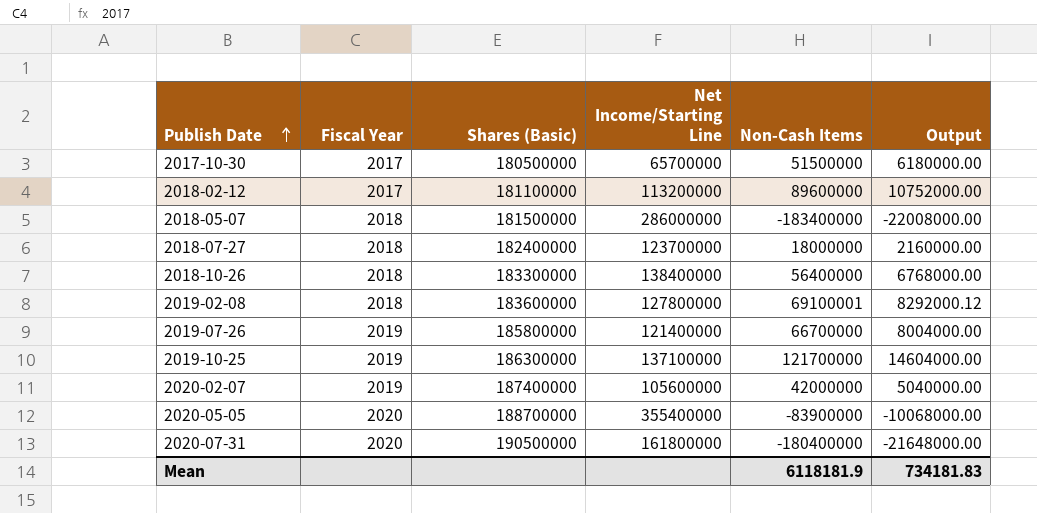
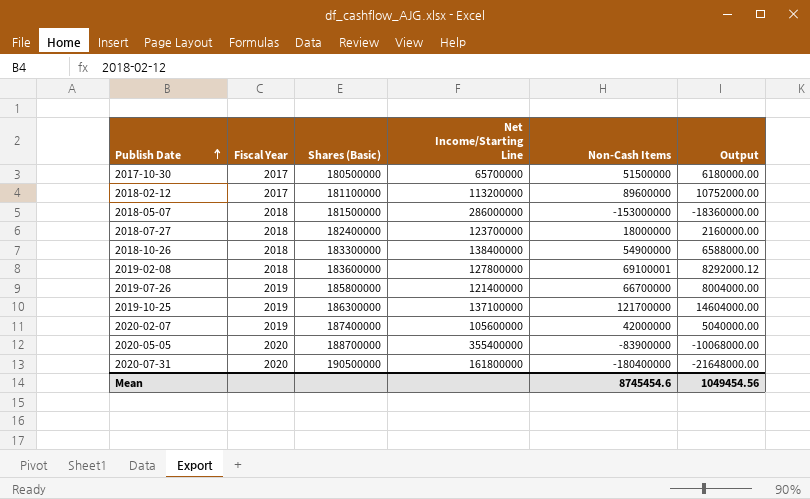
2018-05-07 | Non-Cash Items: -183400000 -> -153000000
2018-05-07 | Output: -22008000.00 -> -18360000.00
2018-10-26 | Non-Cash Items: 56400000 -> 54900000
2018-10-26 | Output: 6768000.00 -> 6588000.00
Mean | Non-Cash Items: 6118181.9 -> 8745454.6
Mean | Output: 734181.83 -> 1049454.56

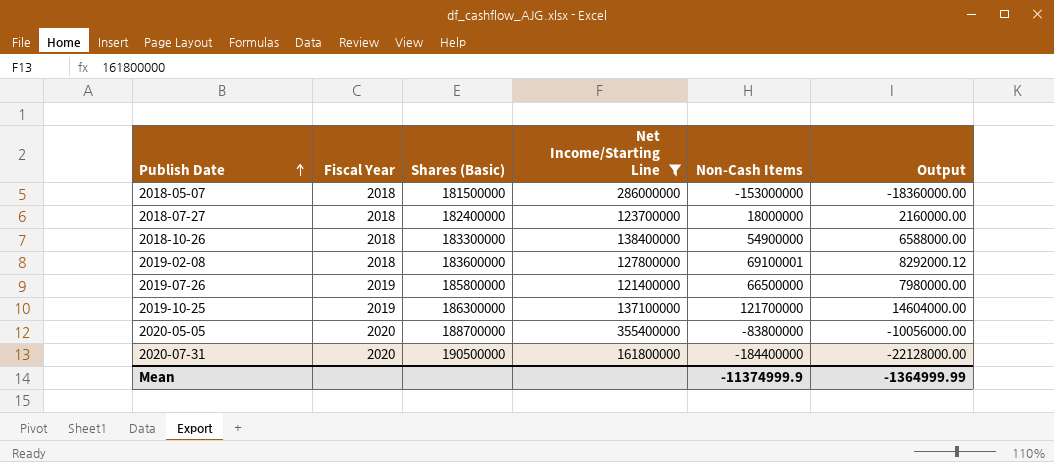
filter: none -> Net Income/Starting Line >= 121400000
2019-07-26 | Non-Cash Items: 66700000 -> 66500000
2019-07-26 | Output: 8004000.00 -> 7980000.00
2020-05-05 | Non-Cash Items: -83900000 -> -83800000
2020-05-05 | Output: -10068000.00 -> -10056000.00
2020-07-31 | Non-Cash Items: -180400000 -> -184400000
2020-07-31 | Output: -21648000.00 -> -22128000.00
Mean | Non-Cash Items: 8745454.6 -> -11374999.9
Mean | Output: 1049454.56 -> -1364999.99

